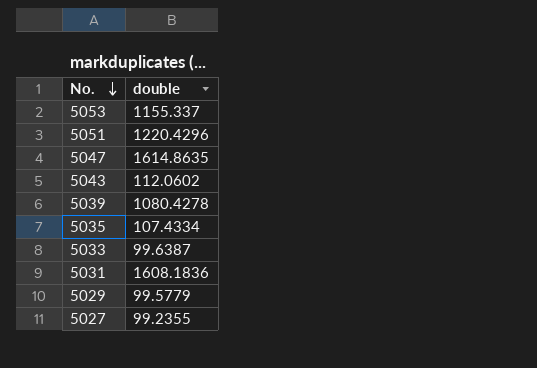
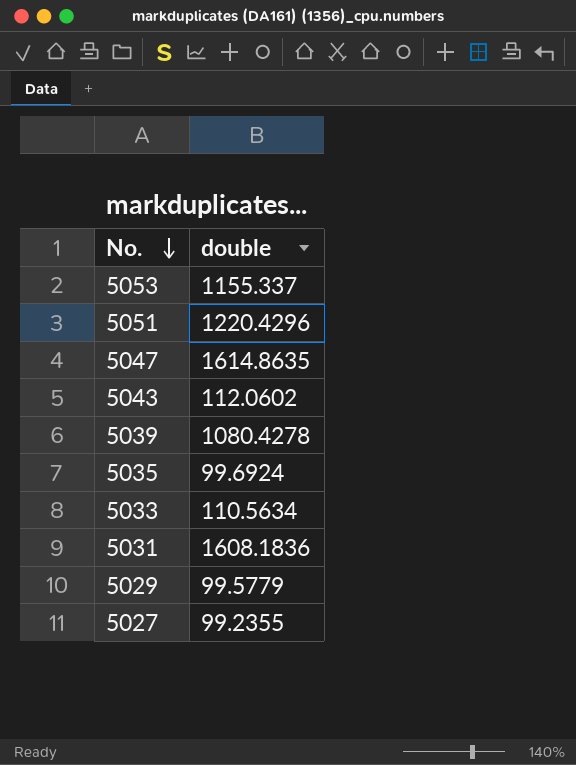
5035 | double: 107.4334 -> 99.6924
5033 | double: 99.6387 -> 110.5634

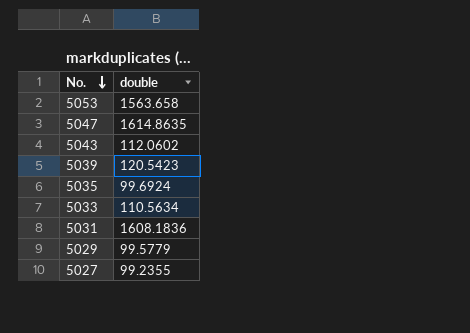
row 5051: 1220.4296 -> none
5053 | double: 1155.337 -> 1563.658
5039 | double: 1080.4278 -> 120.5423

